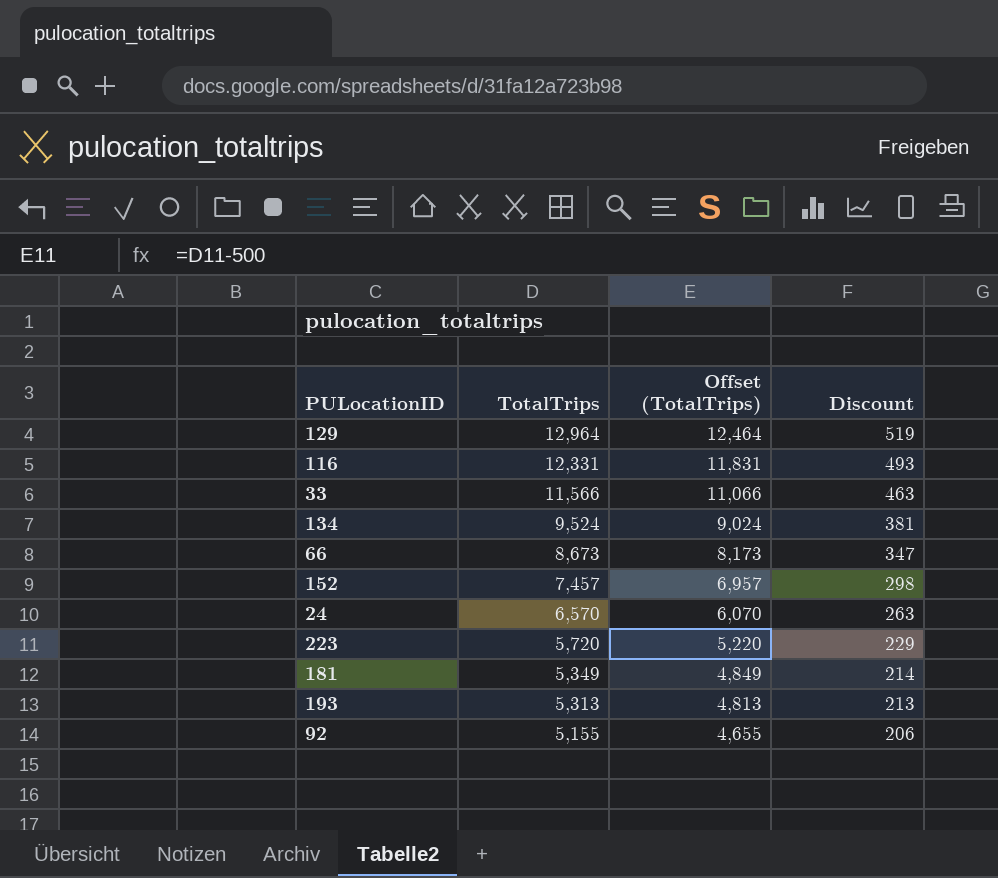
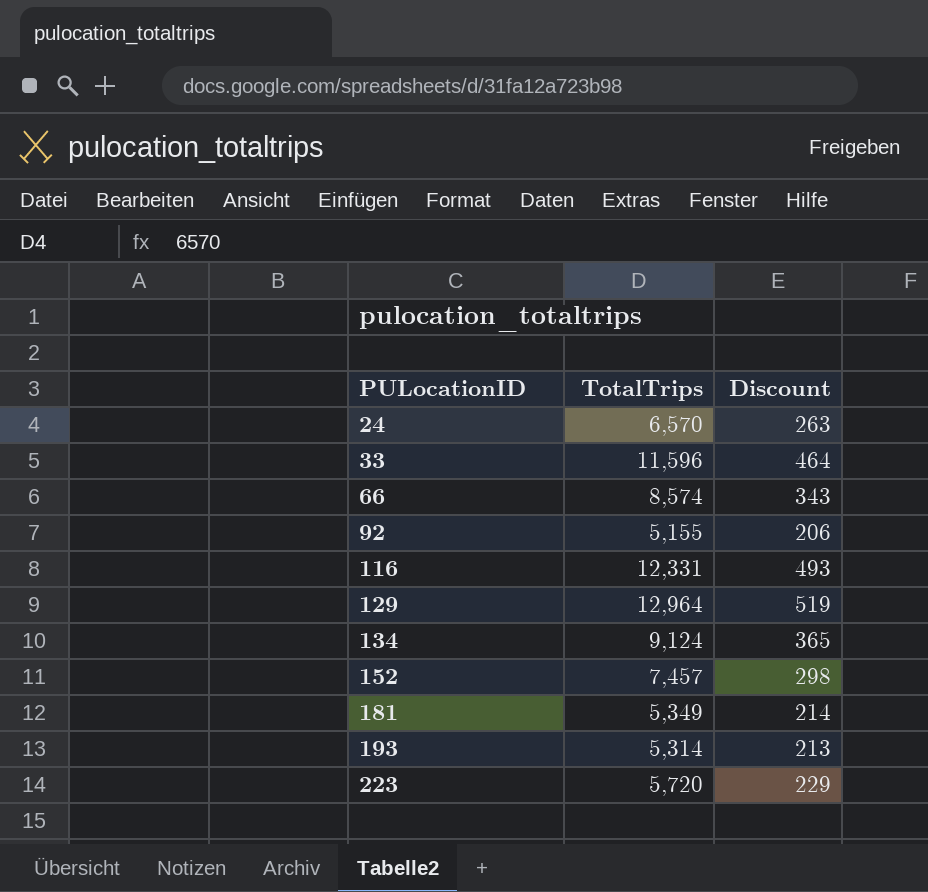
row order: TotalTrips descending -> PULocationID ascending
column Offset (TotalTrips) | formula: [TotalTrips] - 500 -> none
33 | TotalTrips: 11,566 -> 11,596
33 | Discount: 463 -> 464
66 | TotalTrips: 8,673 -> 8,574
66 | Discount: 347 -> 343
134 | TotalTrips: 9,524 -> 9,124
134 | Discount: 381 -> 365
193 | TotalTrips: 5,313 -> 5,314

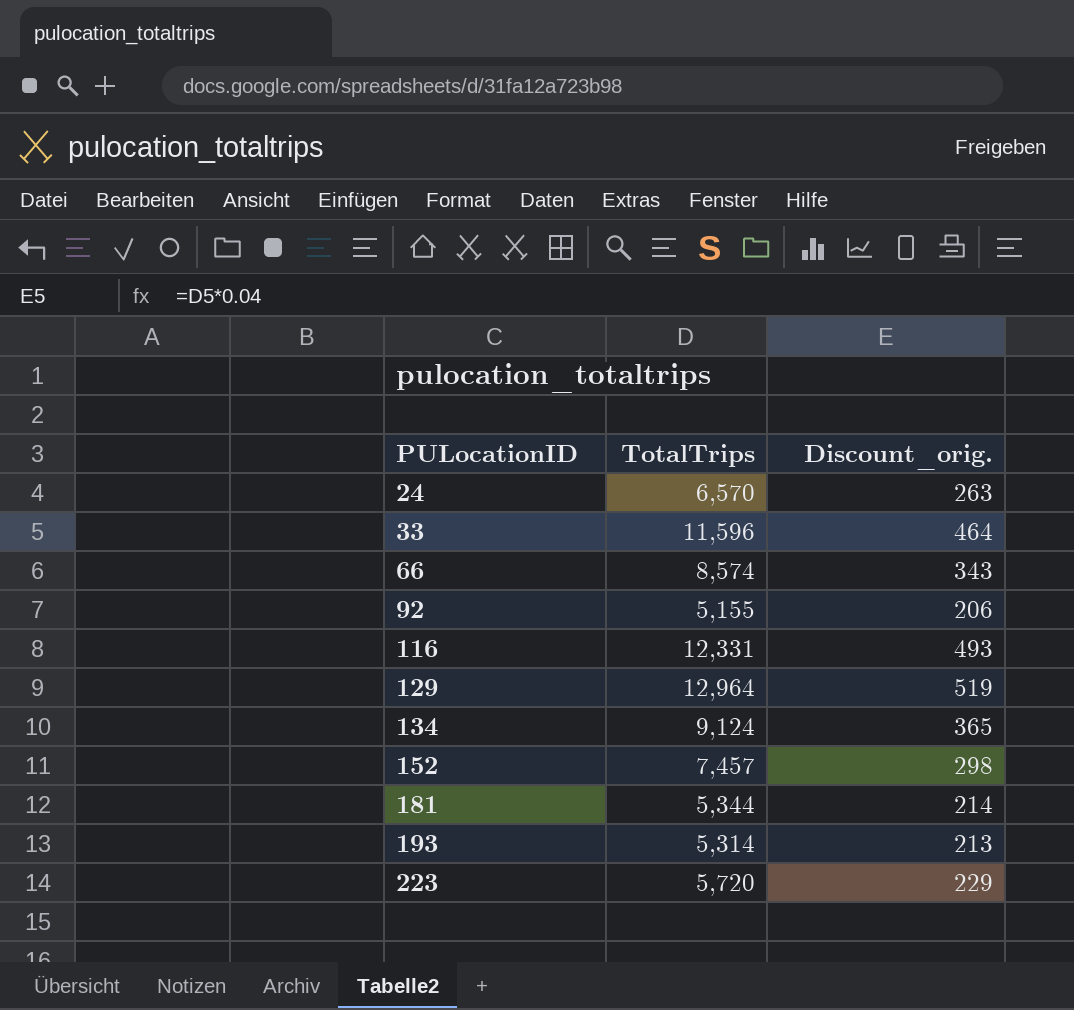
column name: Discount -> Discount_orig.
181 | TotalTrips: 5,349 -> 5,344

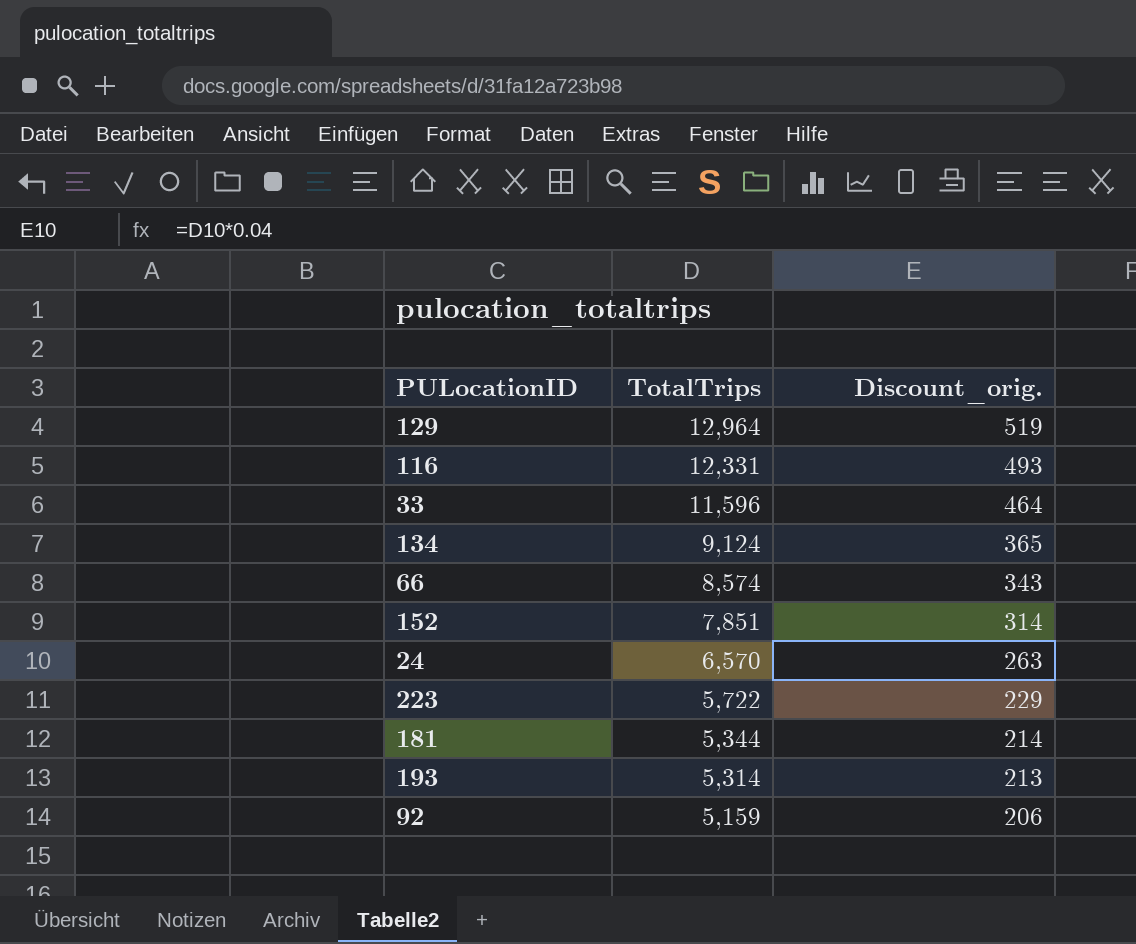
row order: PULocationID ascending -> TotalTrips descending
152 | TotalTrips: 7,457 -> 7,851
152 | Discount_orig.: 298 -> 314
223 | TotalTrips: 5,720 -> 5,722
92 | TotalTrips: 5,155 -> 5,159

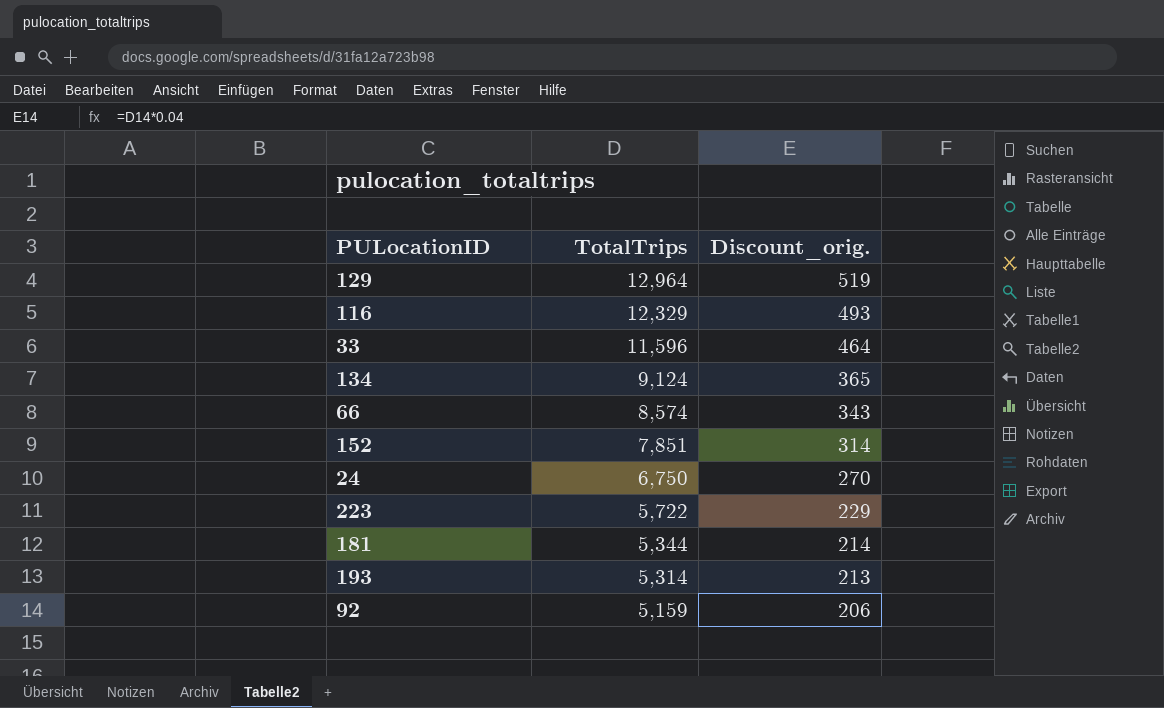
116 | TotalTrips: 12,331 -> 12,329
24 | TotalTrips: 6,570 -> 6,750
24 | Discount_orig.: 263 -> 270

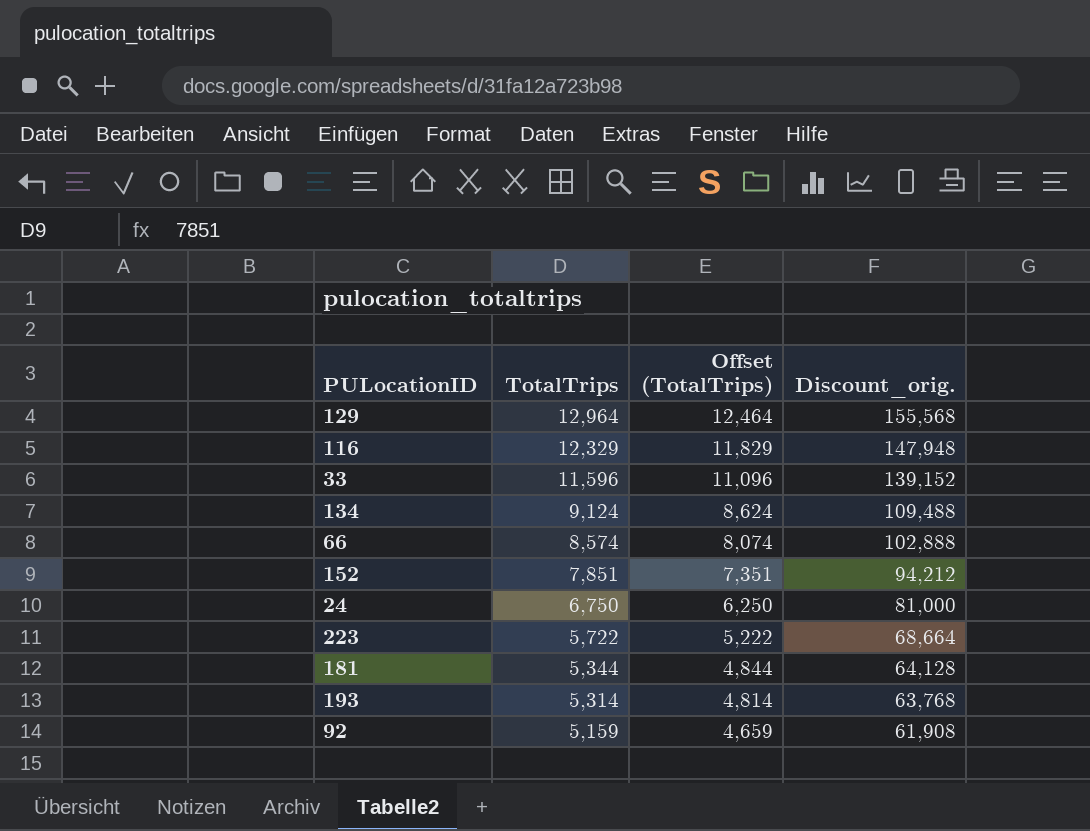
column Offset (TotalTrips) | formula: none -> [TotalTrips] - 500
column Discount_orig. | formula: [TotalTrips] * 0.04 -> [TotalTrips] * 12

